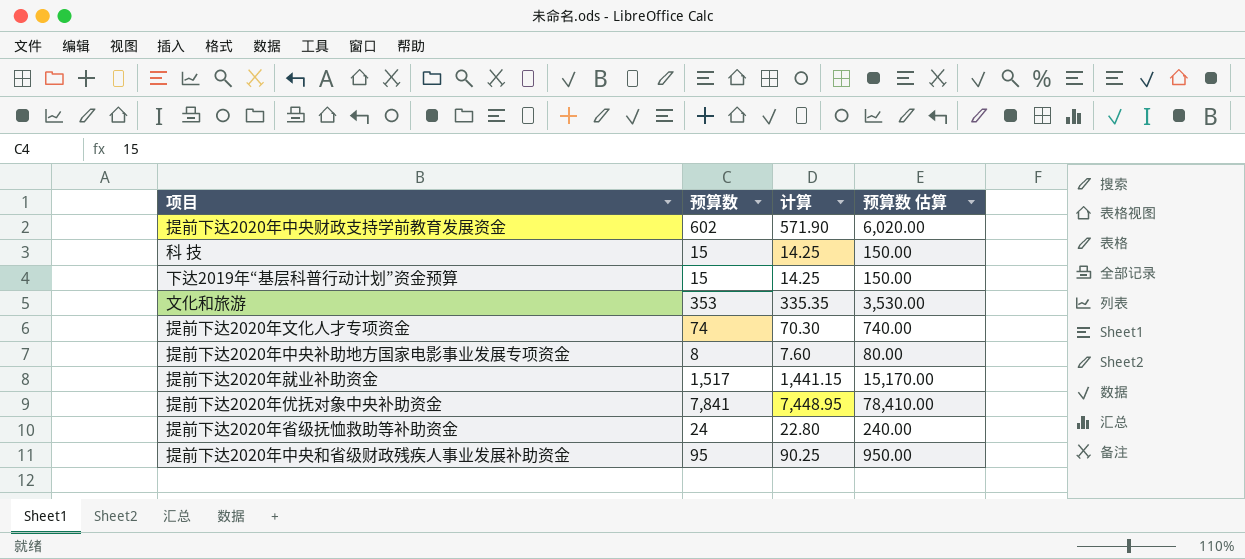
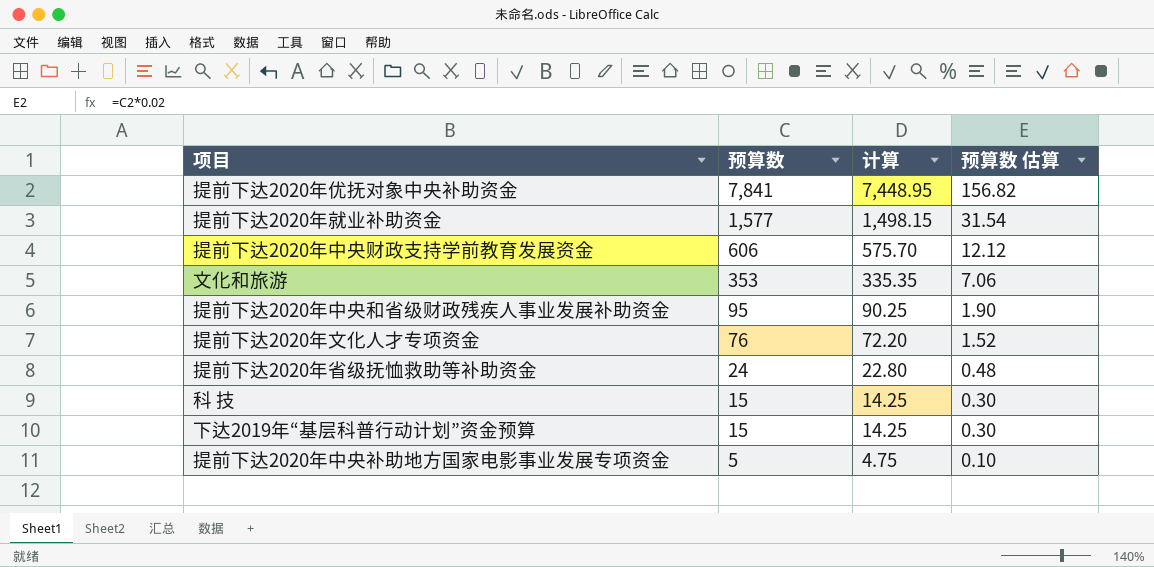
row order: none -> 预算数 descending
column 预算数 估算 | formula: [预算数] * 10 -> [预算数] * 0.02
提前下达2020年就业补助资金 | 预算数: 1,517 -> 1,577
提前下达2020年就业补助资金 | 计算: 1,441.15 -> 1,498.15
提前下达2020年中央财政支持学前教育发展资金 | 预算数: 602 -> 606
提前下达2020年中央财政支持学前教育发展资金 | 计算: 571.90 -> 575.70
提前下达2020年文化人才专项资金 | 预算数: 74 -> 76
提前下达2020年文化人才专项资金 | 计算: 70.30 -> 72.20
提前下达2020年中央补助地方国家电影事业发展专项资金 | 预算数: 8 -> 5
提前下达2020年中央补助地方国家电影事业发展专项资金 | 计算: 7.60 -> 4.75

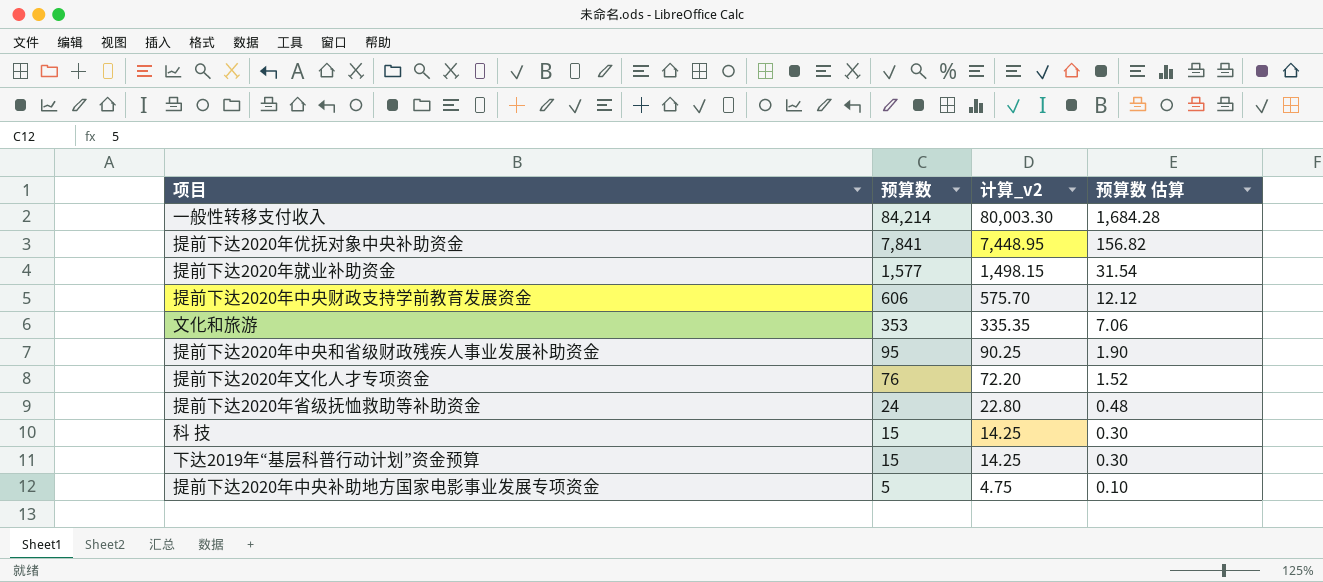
column name: 计算 -> 计算_v2
row 一般性转移支付收入: none -> 84,214 | 80,003.30 | 1,684.28

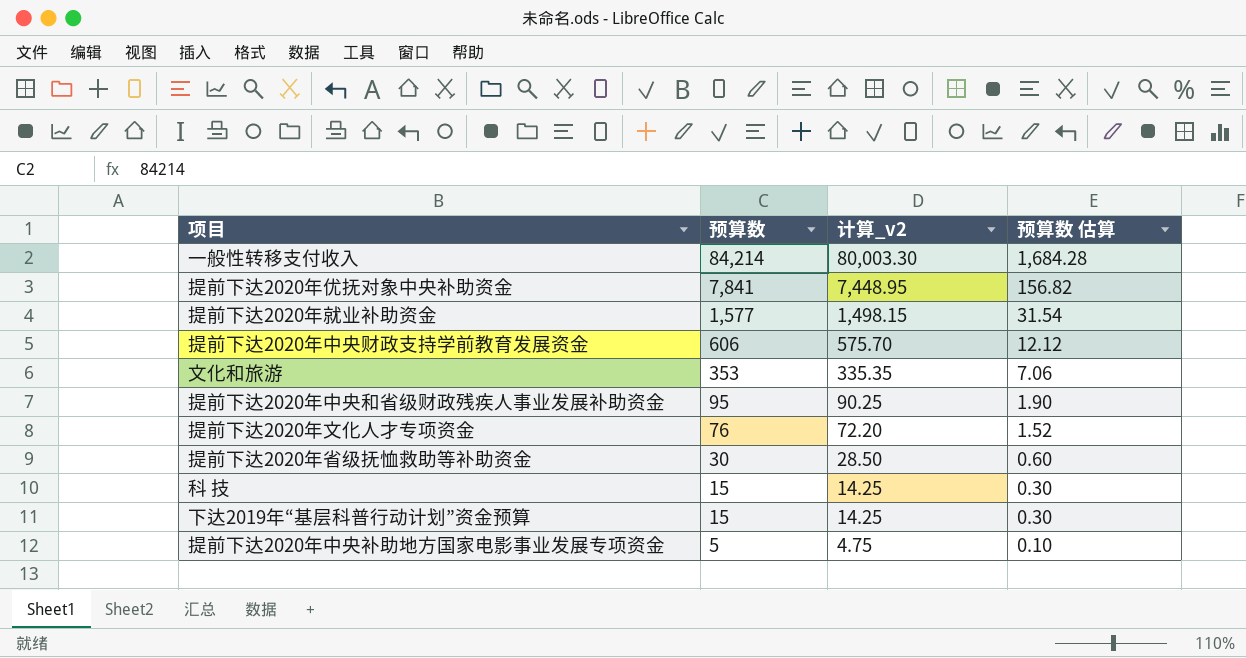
提前下达2020年省级抚恤救助等补助资金 | 预算数: 24 -> 30
提前下达2020年省级抚恤救助等补助资金 | 计算_v2: 22.80 -> 28.50
提前下达2020年省级抚恤救助等补助资金 | 预算数 估算: 0.48 -> 0.60

